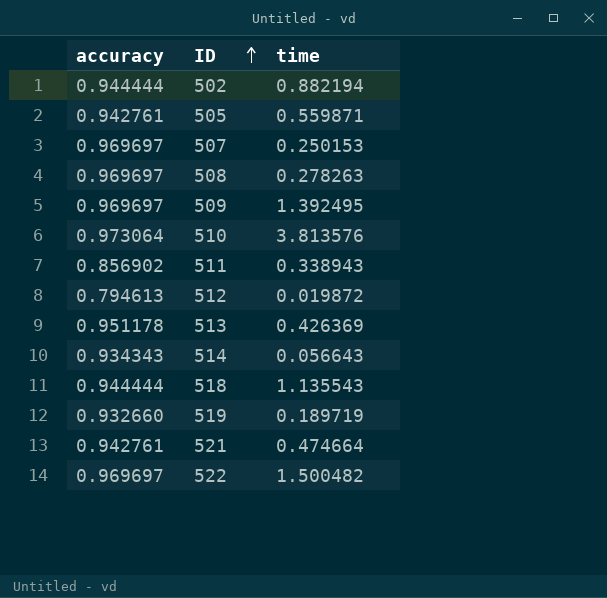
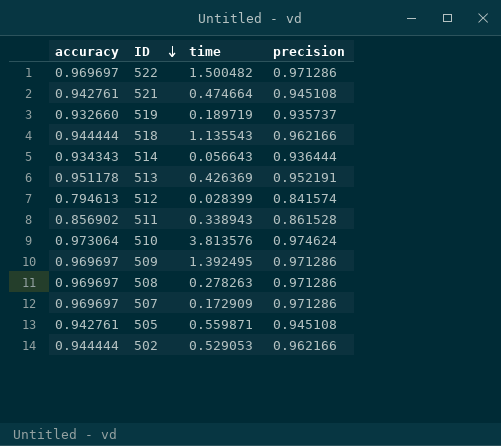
row order: ID ascending -> ID descending
column precision | position: none -> 4
512 | time: 0.019872 -> 0.028399
507 | time: 0.250153 -> 0.172909
502 | time: 0.882194 -> 0.529053

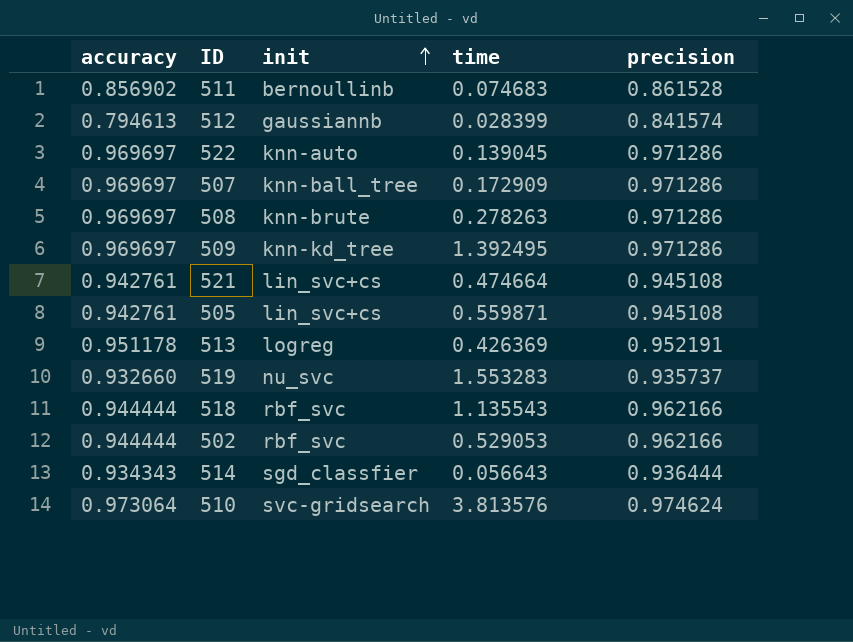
row order: ID descending -> init ascending
column init | position: none -> 3
511 | time: 0.338943 -> 0.074683
522 | time: 1.500482 -> 0.139045
519 | time: 0.189719 -> 1.553283

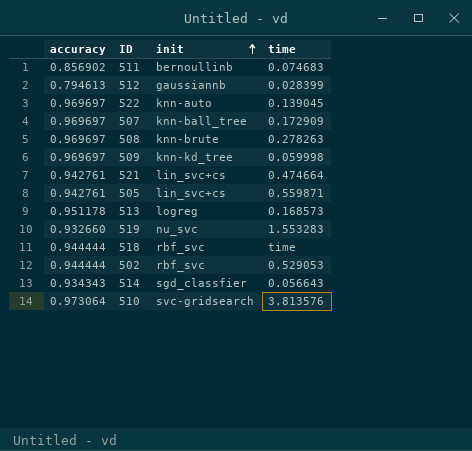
column precision | position: 5 -> none
509 | time: 1.392495 -> 0.059998
513 | time: 0.426369 -> 0.168573
518 | time: 1.135543 -> time

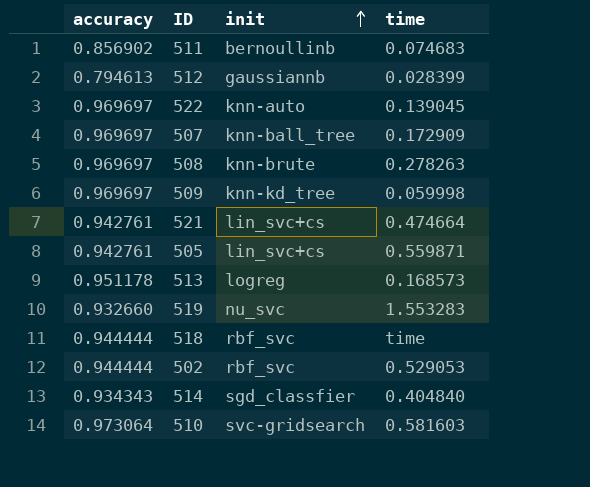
514 | time: 0.056643 -> 0.404840
510 | time: 3.813576 -> 0.581603

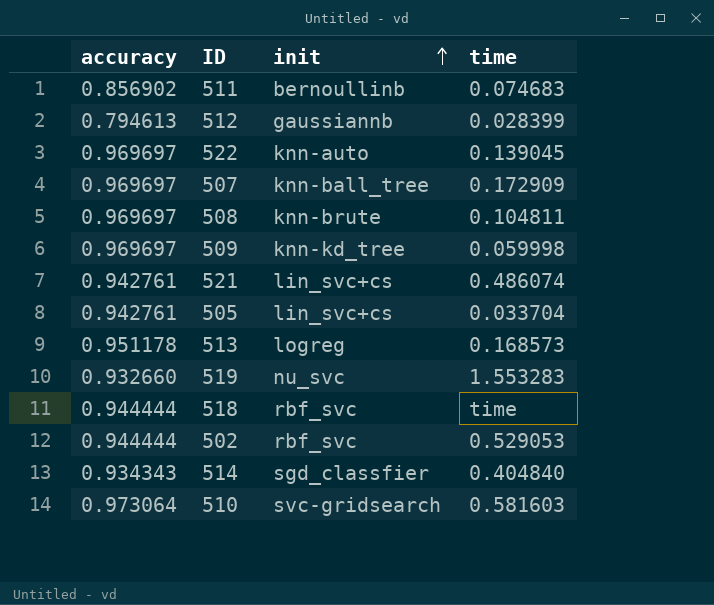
508 | time: 0.278263 -> 0.104811
521 | time: 0.474664 -> 0.486074
505 | time: 0.559871 -> 0.033704

